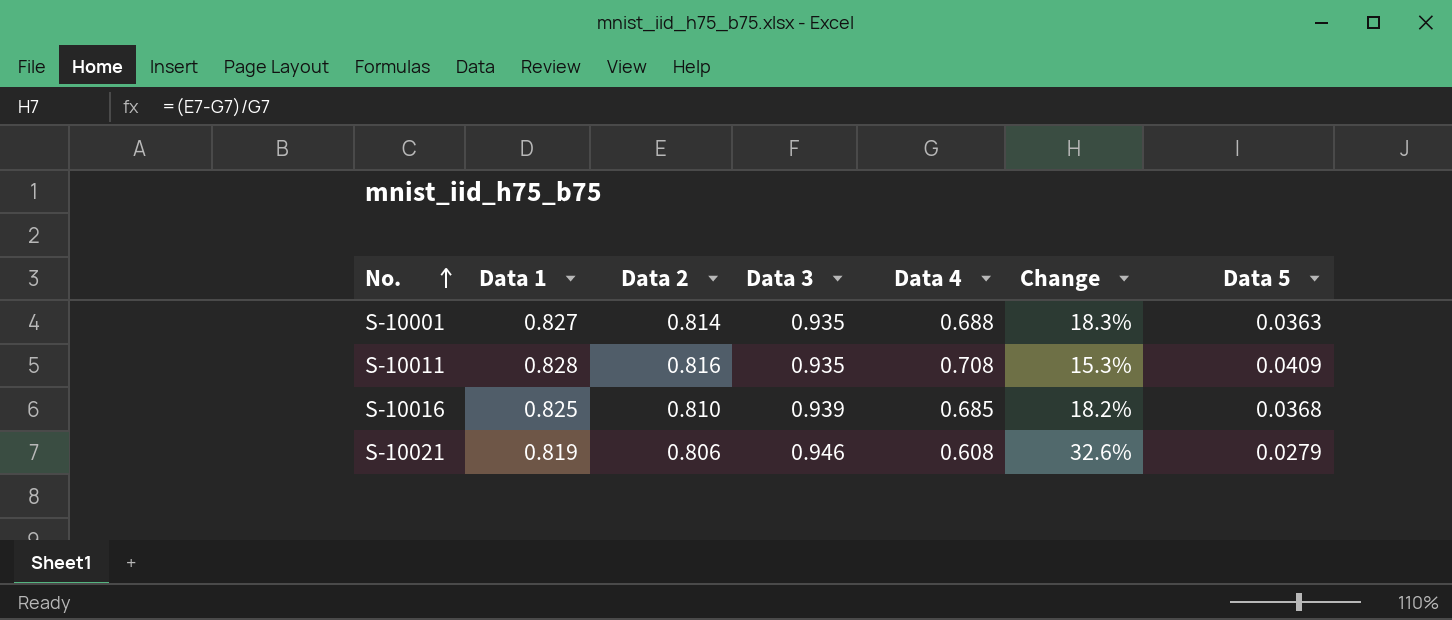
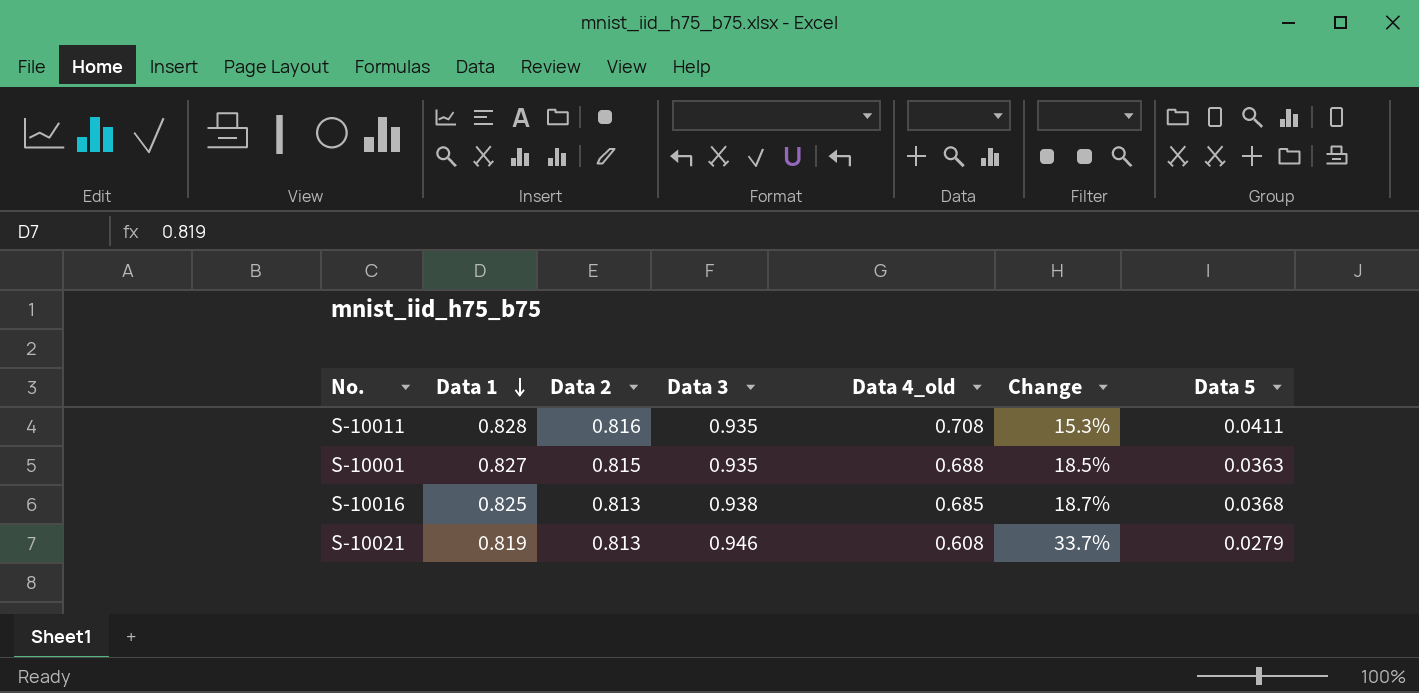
row order: No. ascending -> Data 1 descending
column name: Data 4 -> Data 4_old
S-10011 | Data 5: 0.0409 -> 0.0411
S-10001 | Data 2: 0.814 -> 0.815
S-10001 | Change: 18.3% -> 18.5%
S-10016 | Data 2: 0.810 -> 0.813
S-10016 | Data 3: 0.939 -> 0.938
S-10016 | Change: 18.2% -> 18.7%
S-10021 | Data 2: 0.806 -> 0.813
S-10021 | Change: 32.6% -> 33.7%

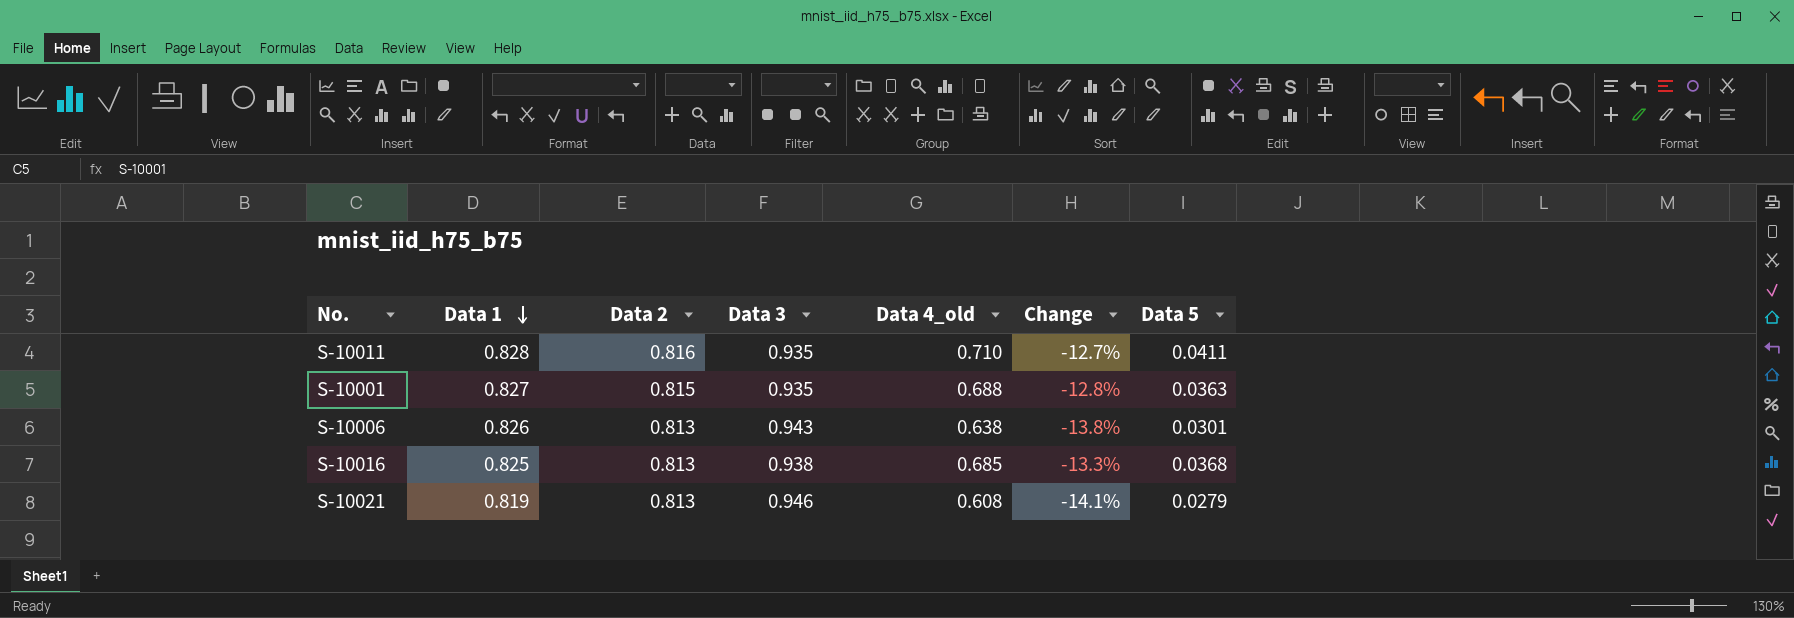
column Change | formula: ([Data 2] - [Data 4_old]) / [Data 4_old] -> ([Data 2] - [Data 3]) / [Data 3]
S-10011 | Data 4_old: 0.708 -> 0.710
row S-10006: none -> 0.826 | 0.813 | 0.943 | 0.638 | -13.8% | 0.0301

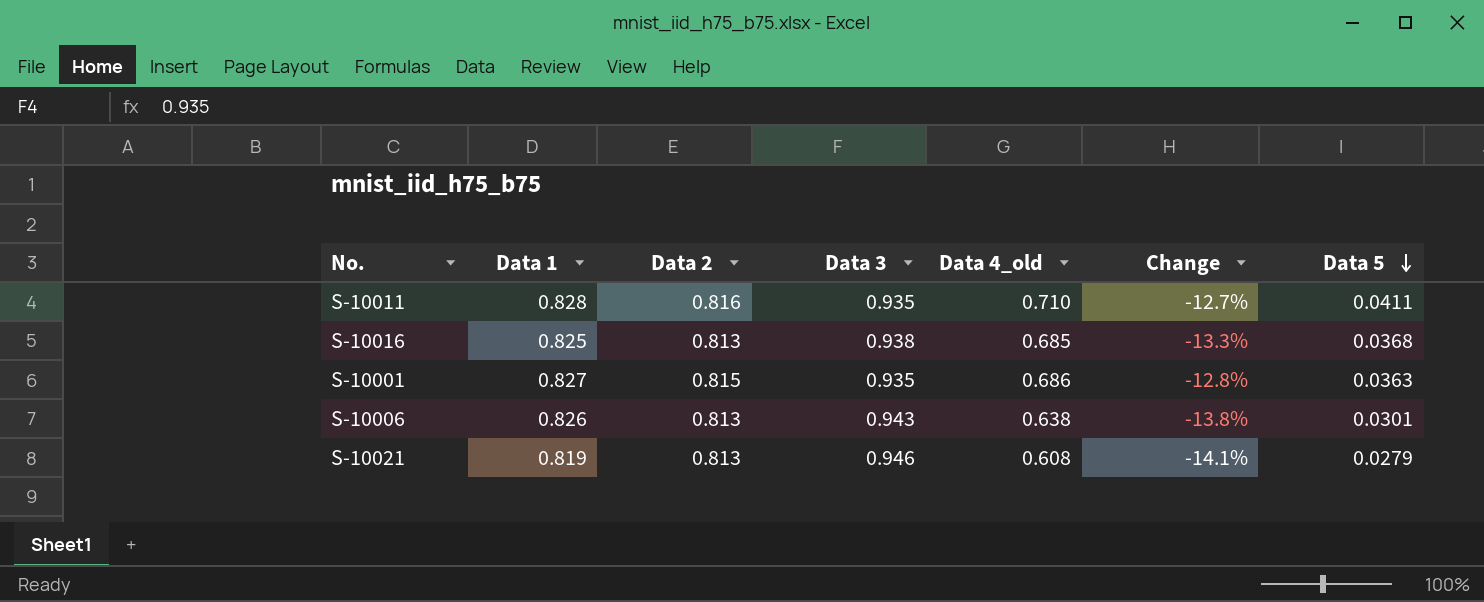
row order: Data 1 descending -> Data 5 descending
S-10001 | Data 4_old: 0.688 -> 0.686

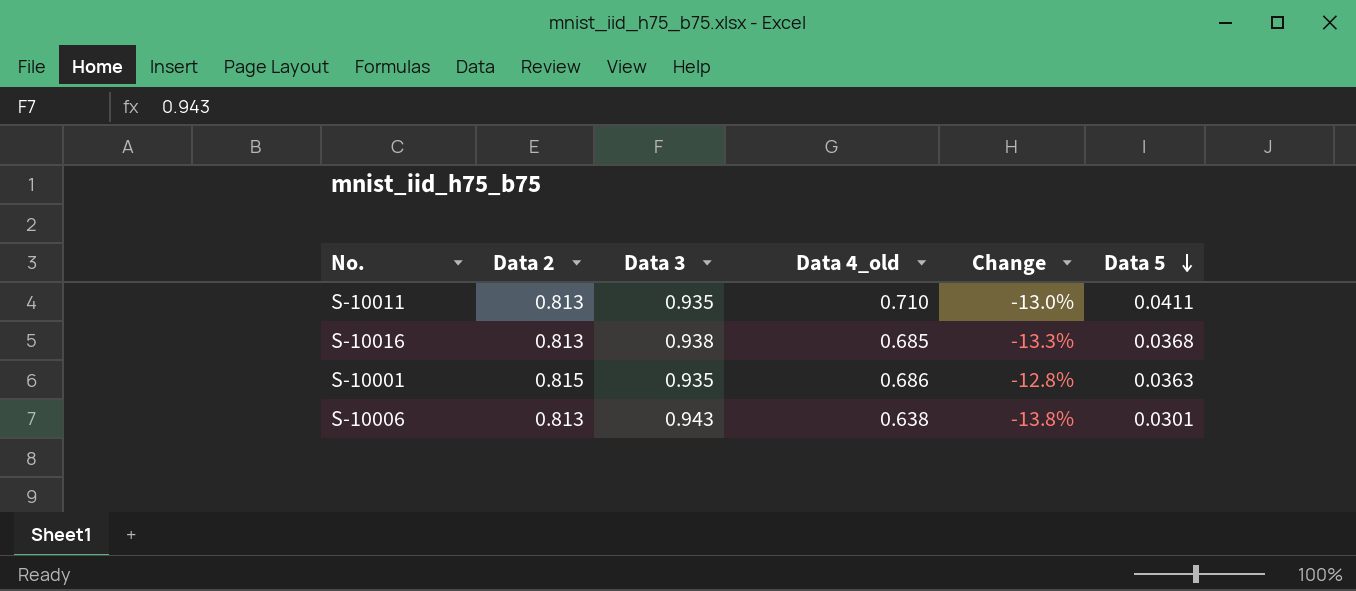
column Data 1 | position: 2 -> none
row S-10021: 0.819 | 0.813 | 0.946 | 0.608 | -14.1% | 0.0279 -> none
S-10011 | Data 2: 0.816 -> 0.813
S-10011 | Change: -12.7% -> -13.0%

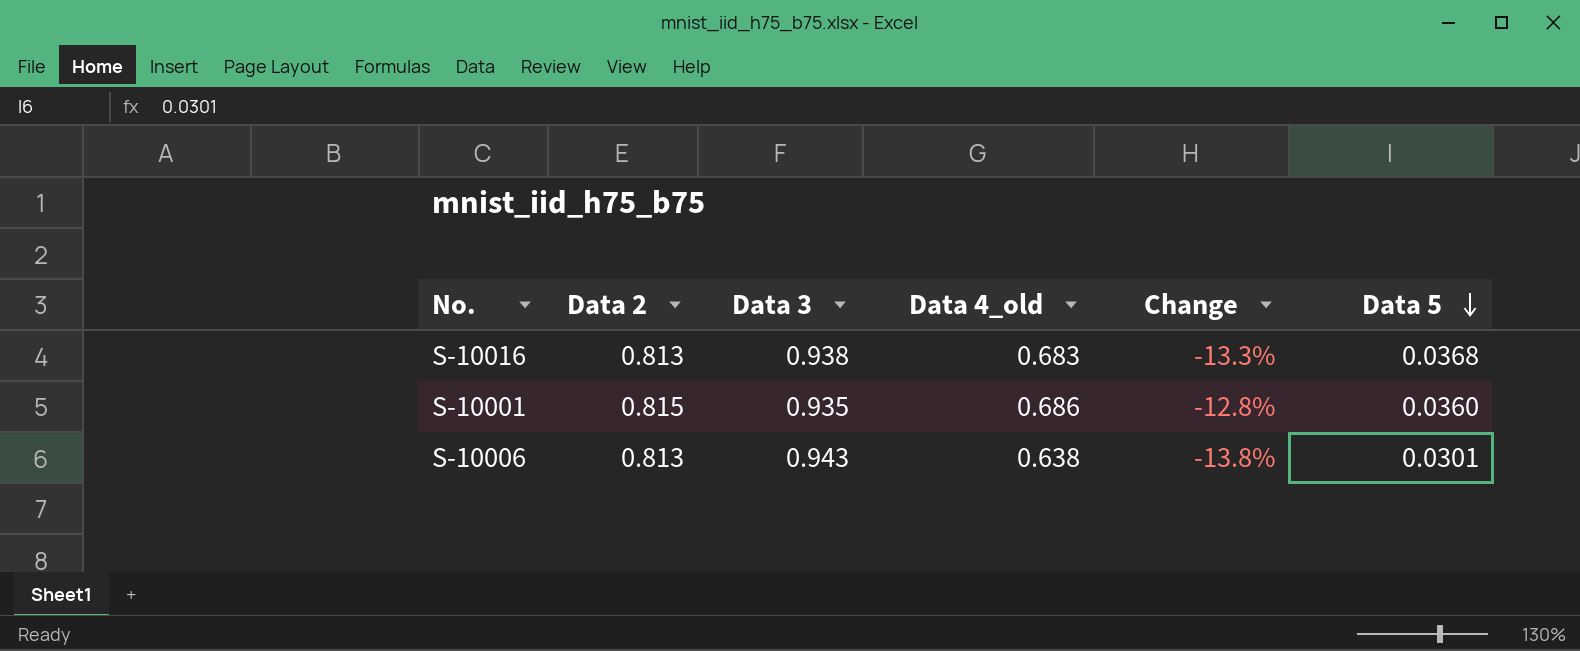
row S-10011: 0.813 | 0.935 | 0.710 | -13.0% | 0.0411 -> none
S-10016 | Data 4_old: 0.685 -> 0.683
S-10001 | Data 5: 0.0363 -> 0.0360

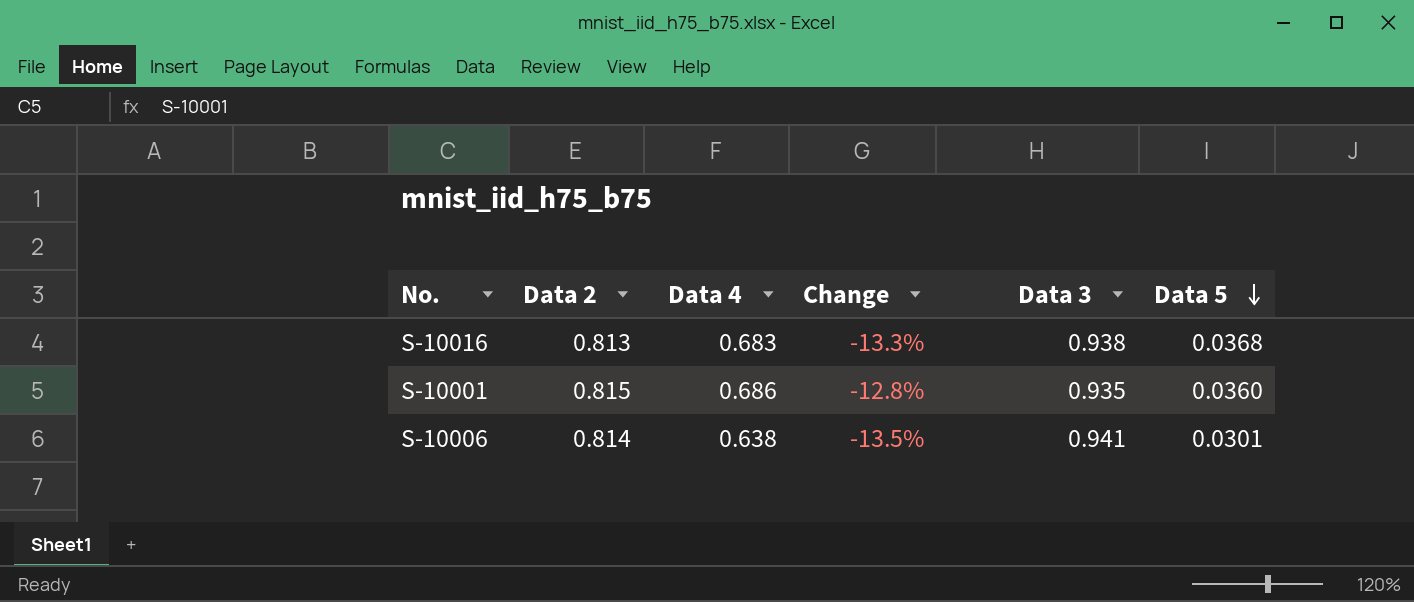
column name: Data 4_old -> Data 4
column Data 3 | position: 3 -> 5
S-10006 | Data 2: 0.813 -> 0.814
S-10006 | Change: -13.8% -> -13.5%
S-10006 | Data 3: 0.943 -> 0.941

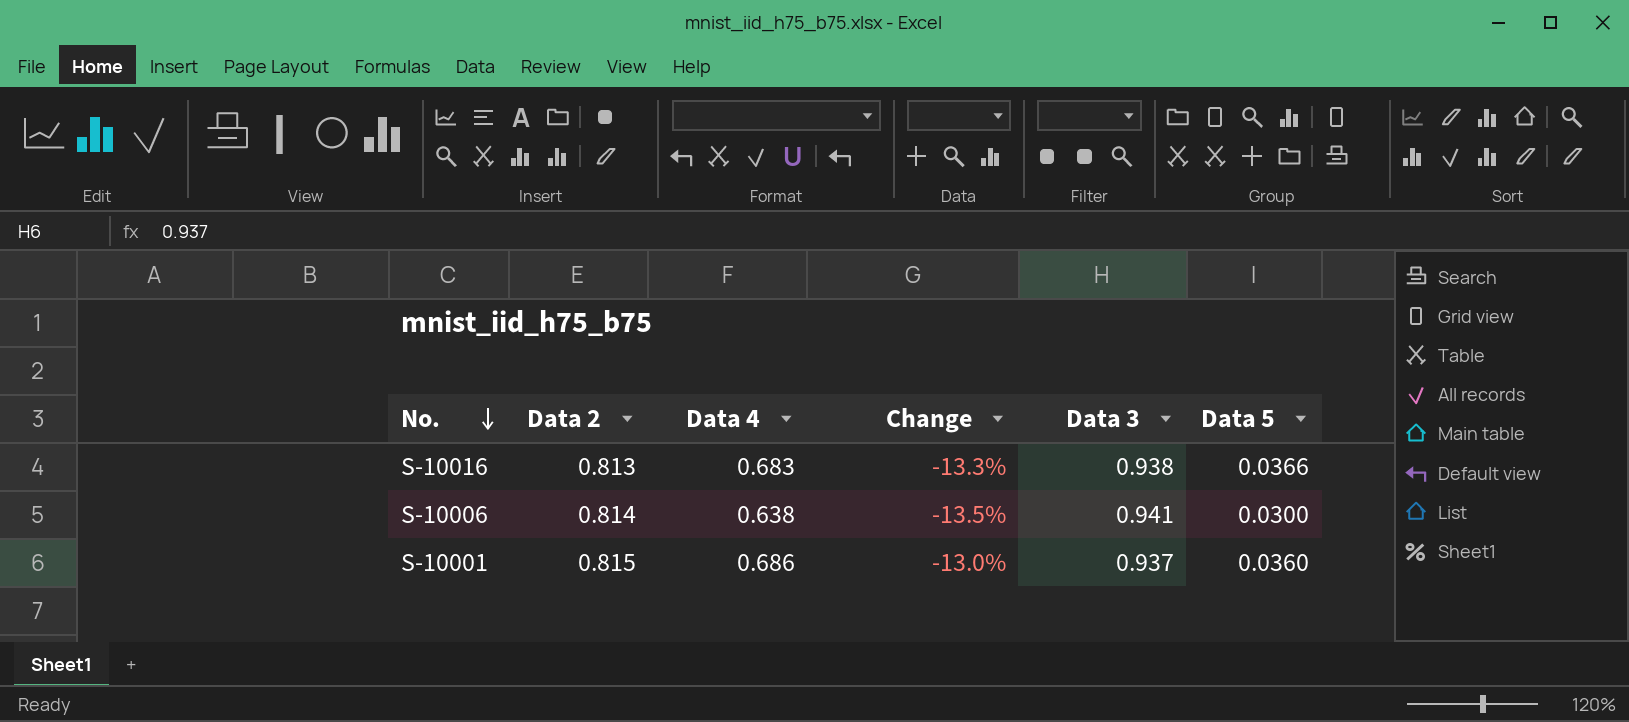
row order: Data 5 descending -> No. descending
S-10016 | Data 5: 0.0368 -> 0.0366
S-10006 | Data 5: 0.0301 -> 0.0300
S-10001 | Change: -12.8% -> -13.0%
S-10001 | Data 3: 0.935 -> 0.937

